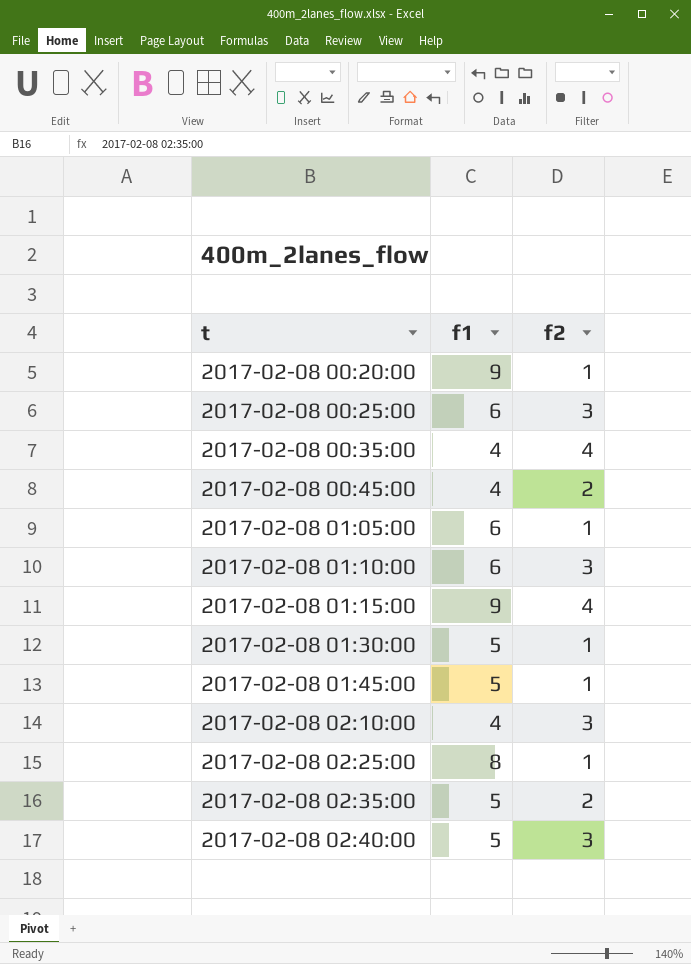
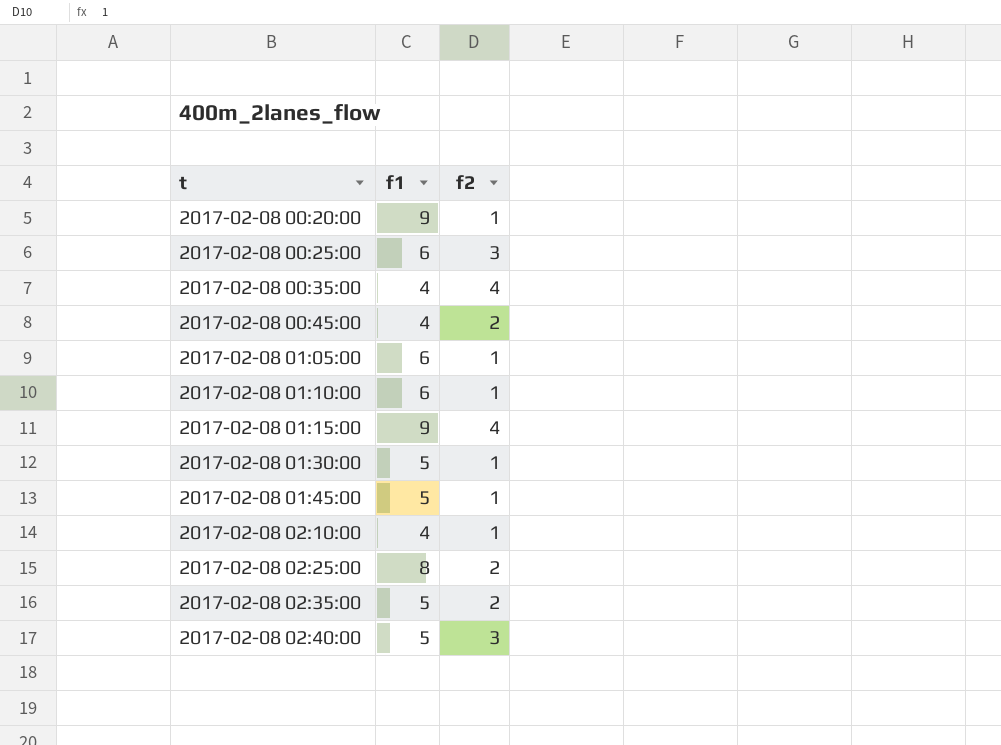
2017-02-08 01:10:00 | f2: 3 -> 1
2017-02-08 02:10:00 | f2: 3 -> 1
2017-02-08 02:25:00 | f2: 1 -> 2

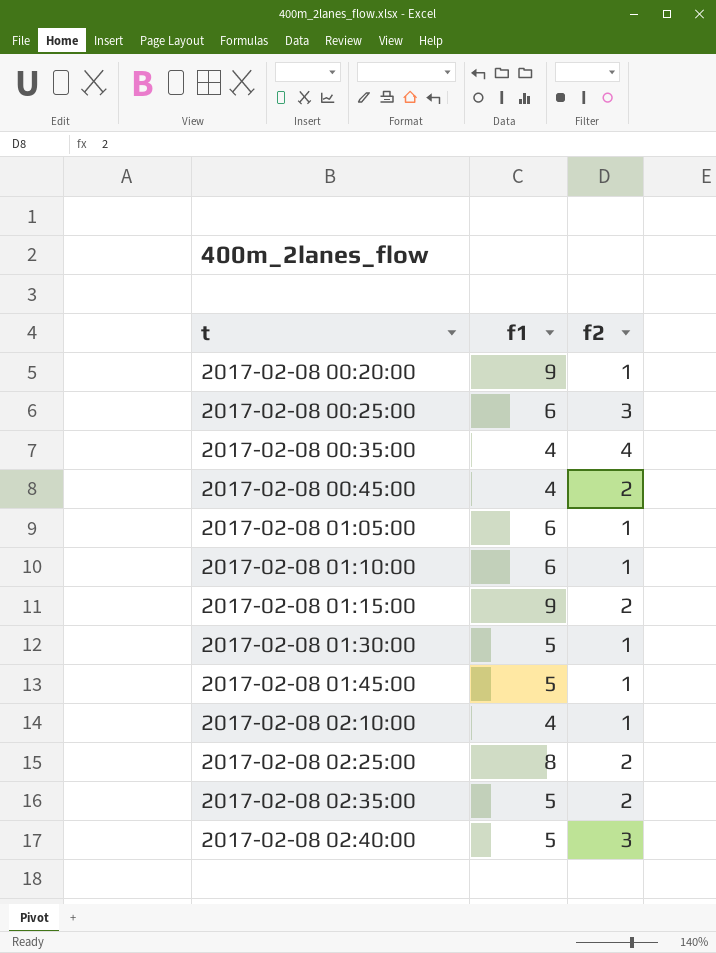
2017-02-08 01:15:00 | f2: 4 -> 2

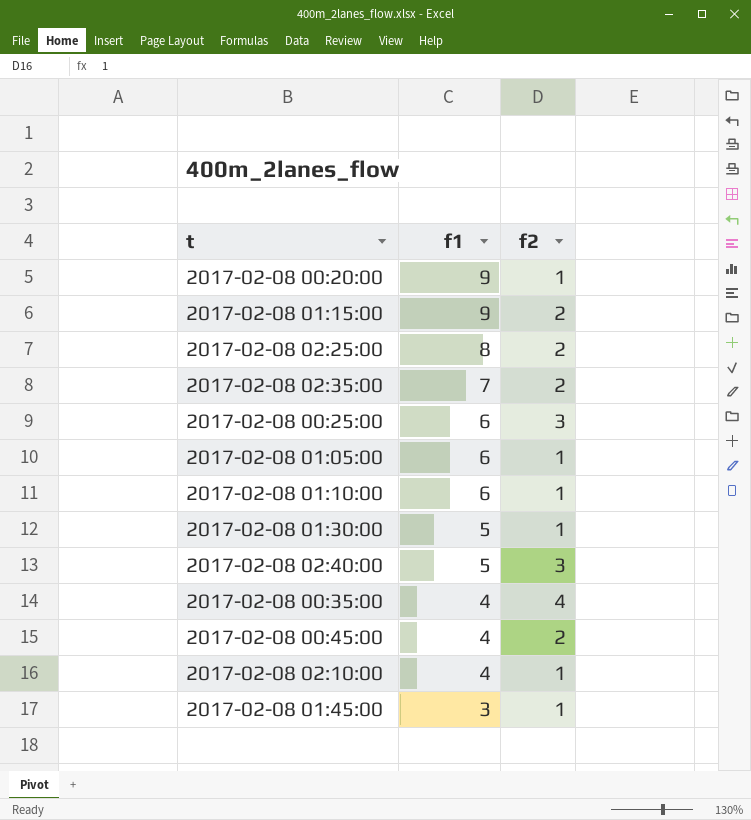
row order: t ascending -> f1 descending
2017-02-08 02:35:00 | f1: 5 -> 7
2017-02-08 01:45:00 | f1: 5 -> 3

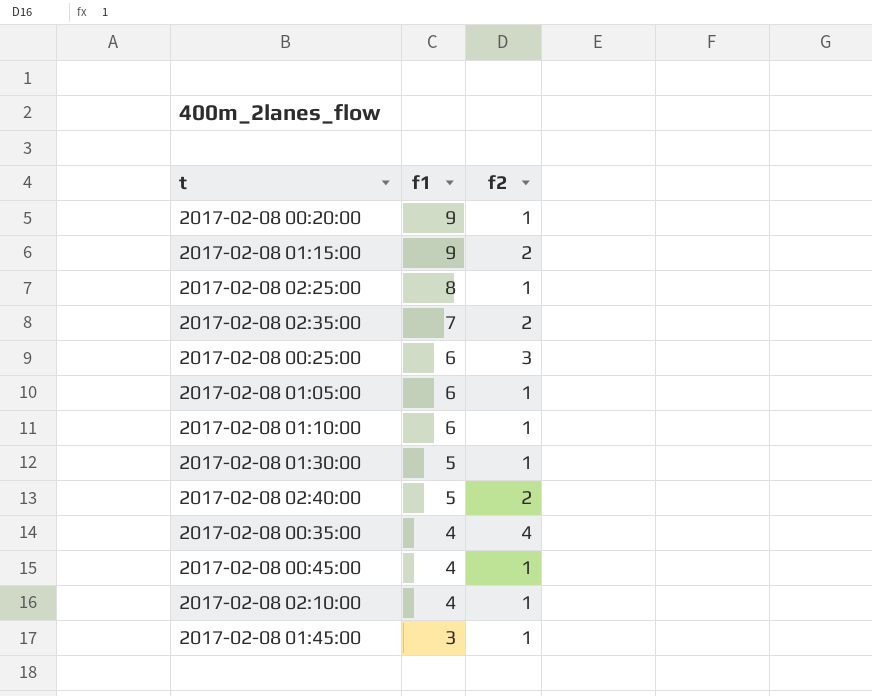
2017-02-08 02:25:00 | f2: 2 -> 1
2017-02-08 02:40:00 | f2: 3 -> 2
2017-02-08 00:45:00 | f2: 2 -> 1

